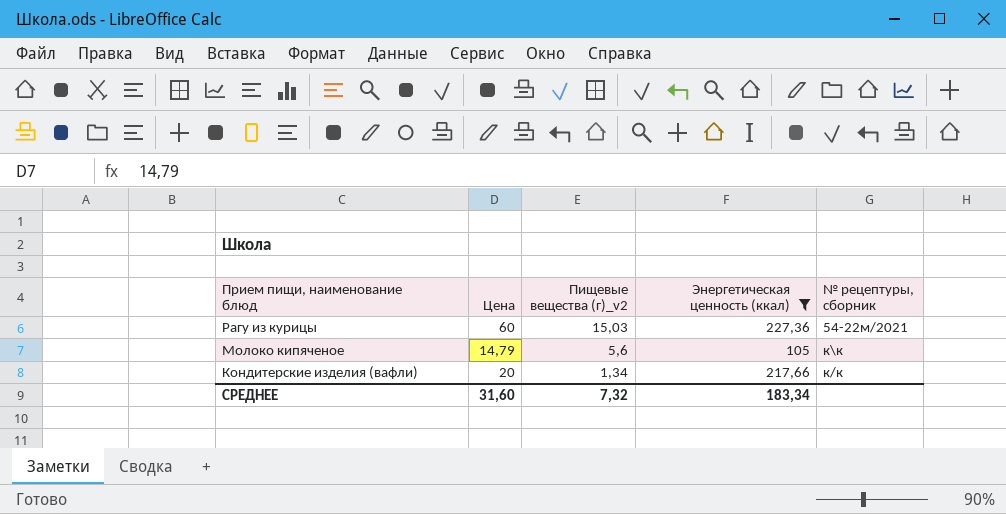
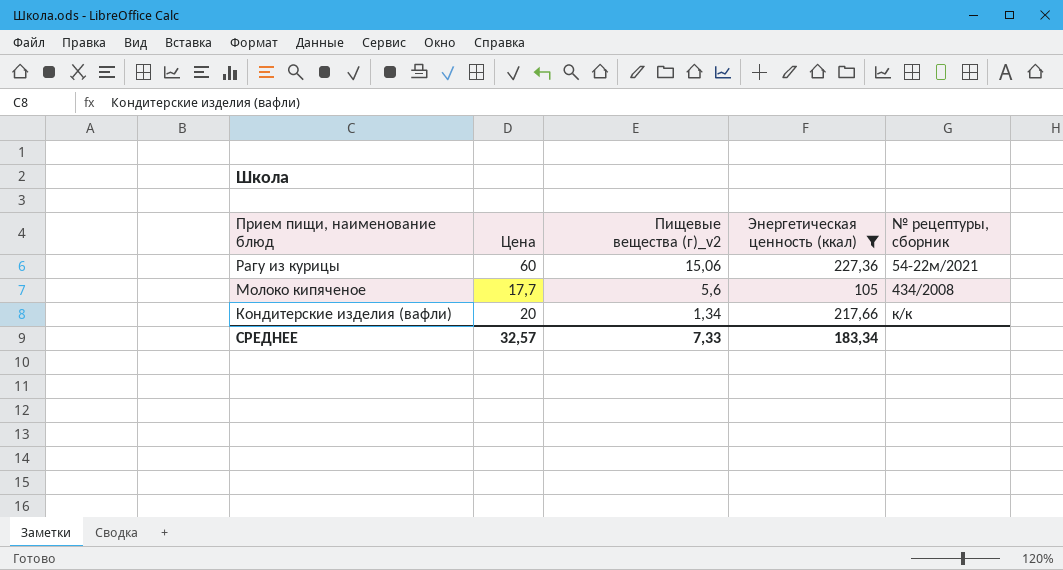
Рагу из курицы | Пищевые вещества (г)_v2: 15,03 -> 15,06
Молоко кипяченое | Цена: 14,79 -> 17,7
Молоко кипяченое | № рецептуры, сборник: к\к -> 434/2008
СРЕДНЕЕ | Цена: 31,60 -> 32,57
СРЕДНЕЕ | Пищевые вещества (г)_v2: 7,32 -> 7,33

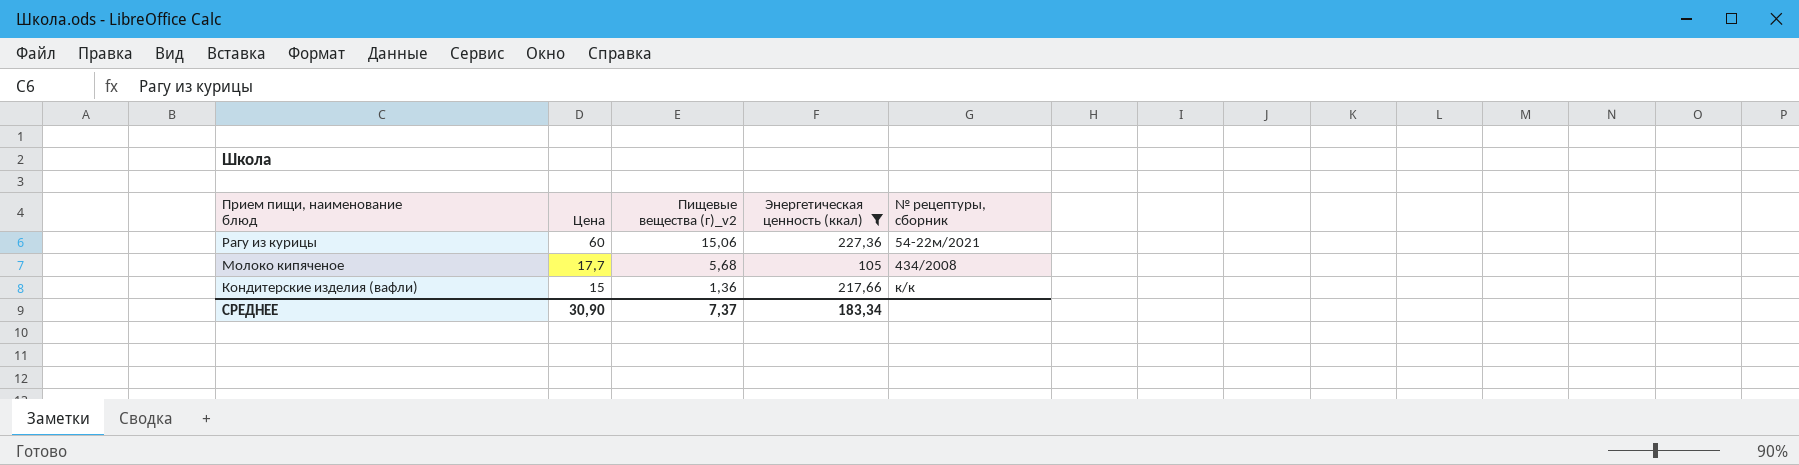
Молоко кипяченое | Пищевые вещества (г)_v2: 5,6 -> 5,68
Кондитерские изделия (вафли) | Цена: 20 -> 15
Кондитерские изделия (вафли) | Пищевые вещества (г)_v2: 1,34 -> 1,36
СРЕДНЕЕ | Цена: 32,57 -> 30,90
СРЕДНЕЕ | Пищевые вещества (г)_v2: 7,33 -> 7,37

